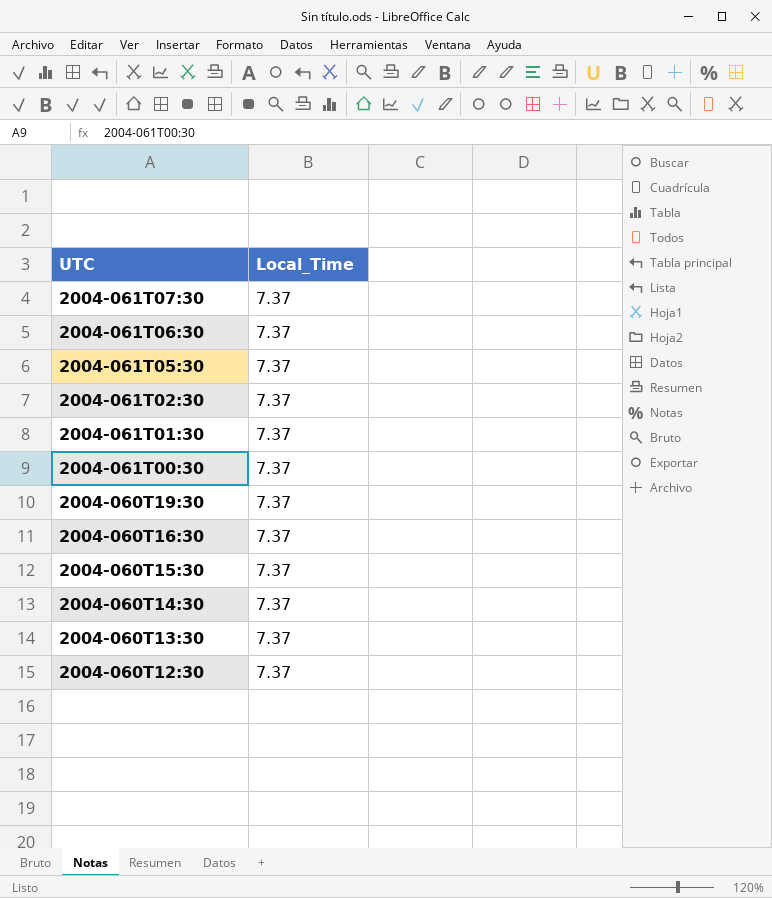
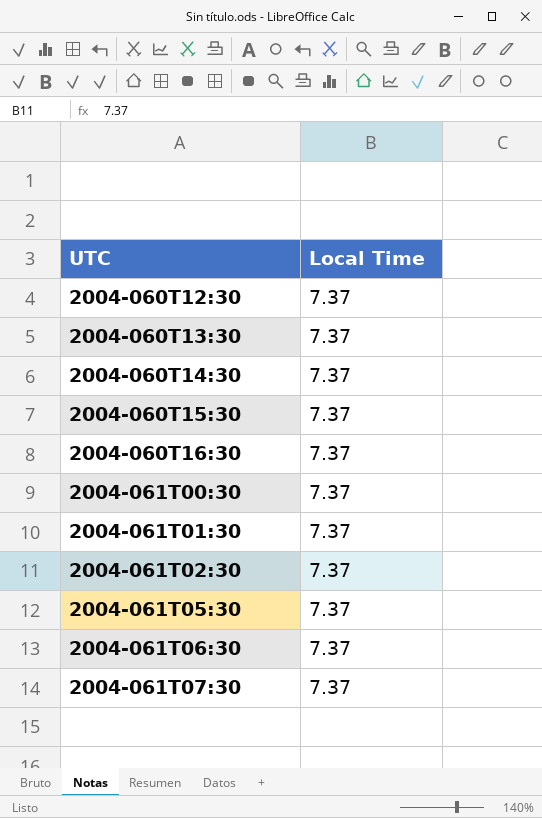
row order: UTC descending -> UTC ascending
column name: Local_Time -> Local Time
row 2004-060T19:30: 7.37 -> none

